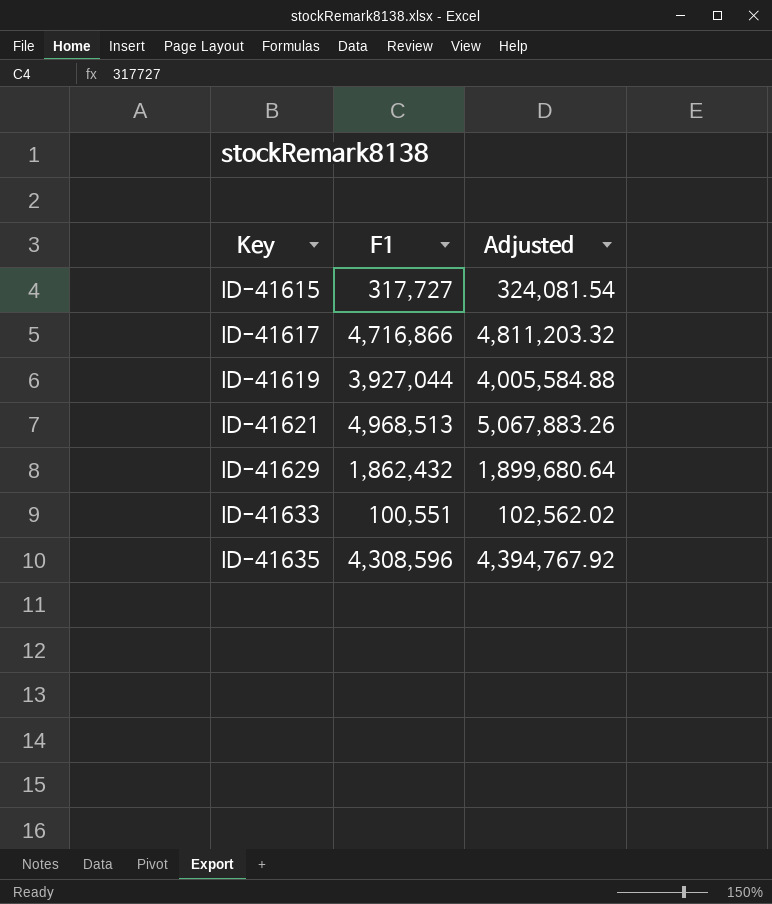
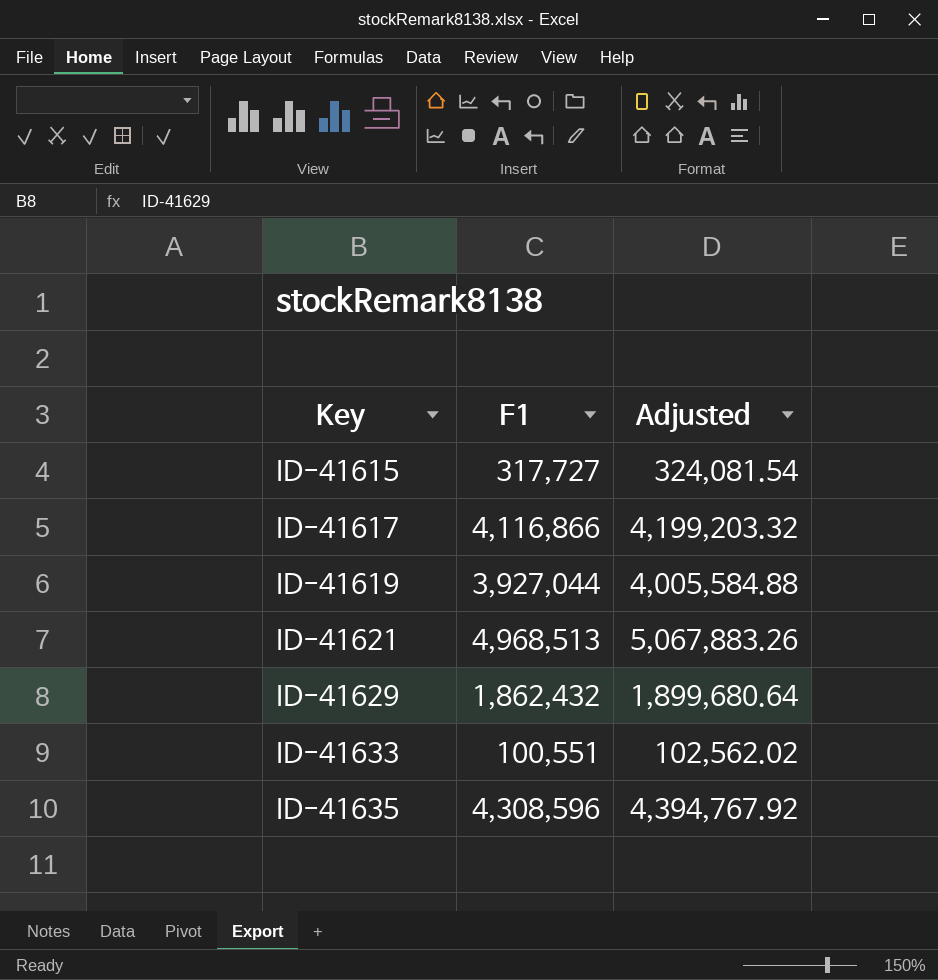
ID-41617 | F1: 4,716,866 -> 4,116,866
ID-41617 | Adjusted: 4,811,203.32 -> 4,199,203.32

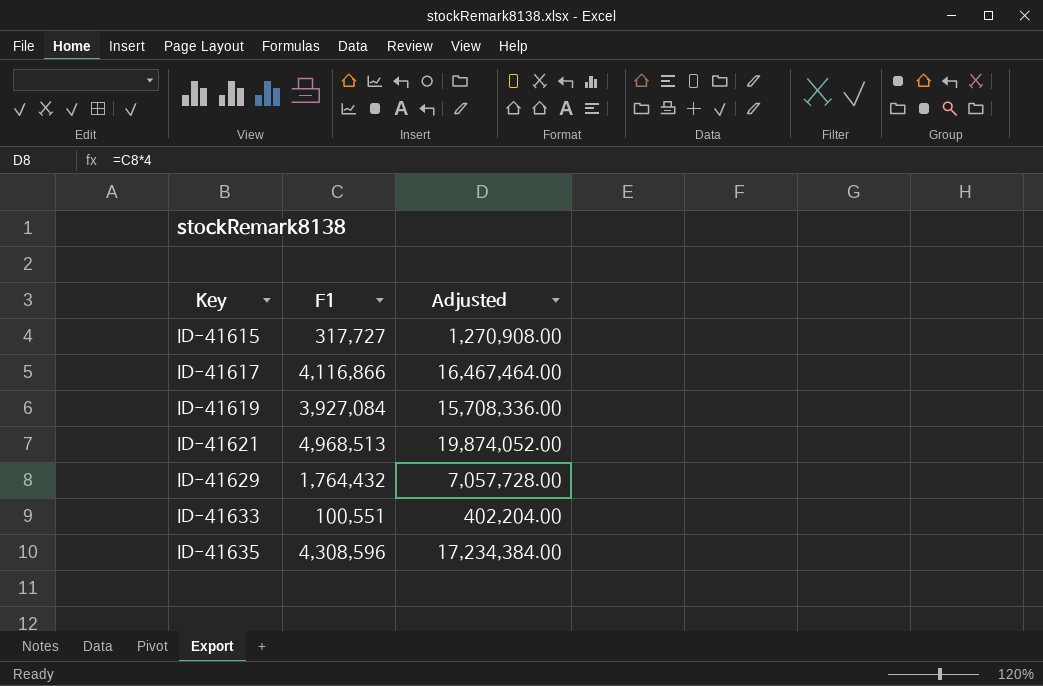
column Adjusted | formula: [F1] * 1.02 -> [F1] * 4
ID-41619 | F1: 3,927,044 -> 3,927,084
ID-41629 | F1: 1,862,432 -> 1,764,432

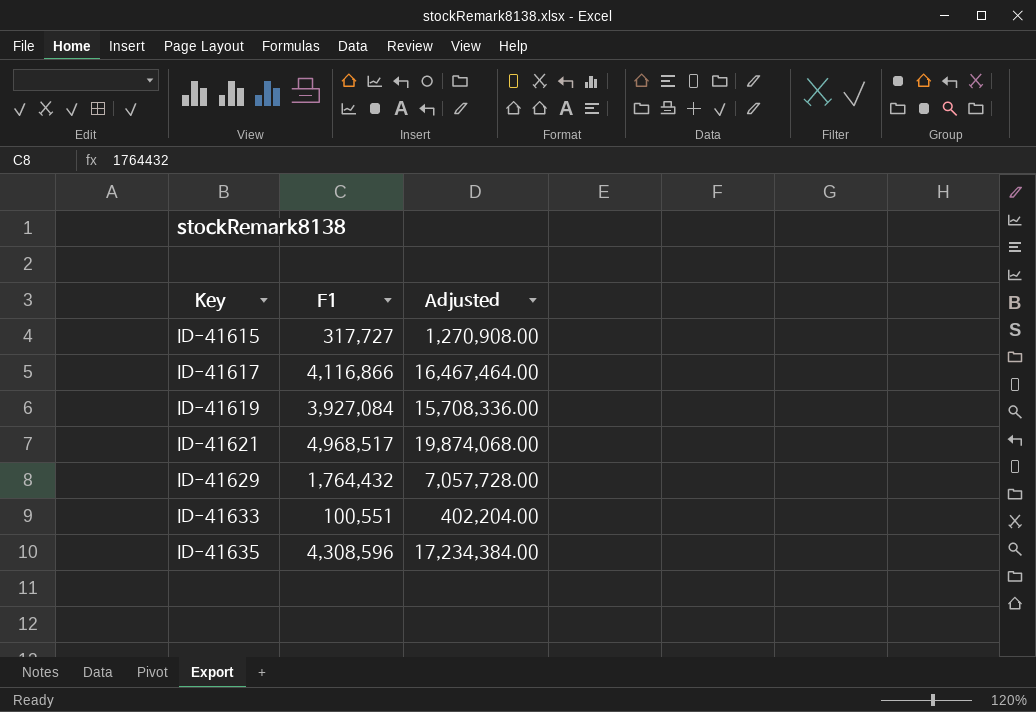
ID-41621 | F1: 4,968,513 -> 4,968,517
ID-41621 | Adjusted: 19,874,052.00 -> 19,874,068.00

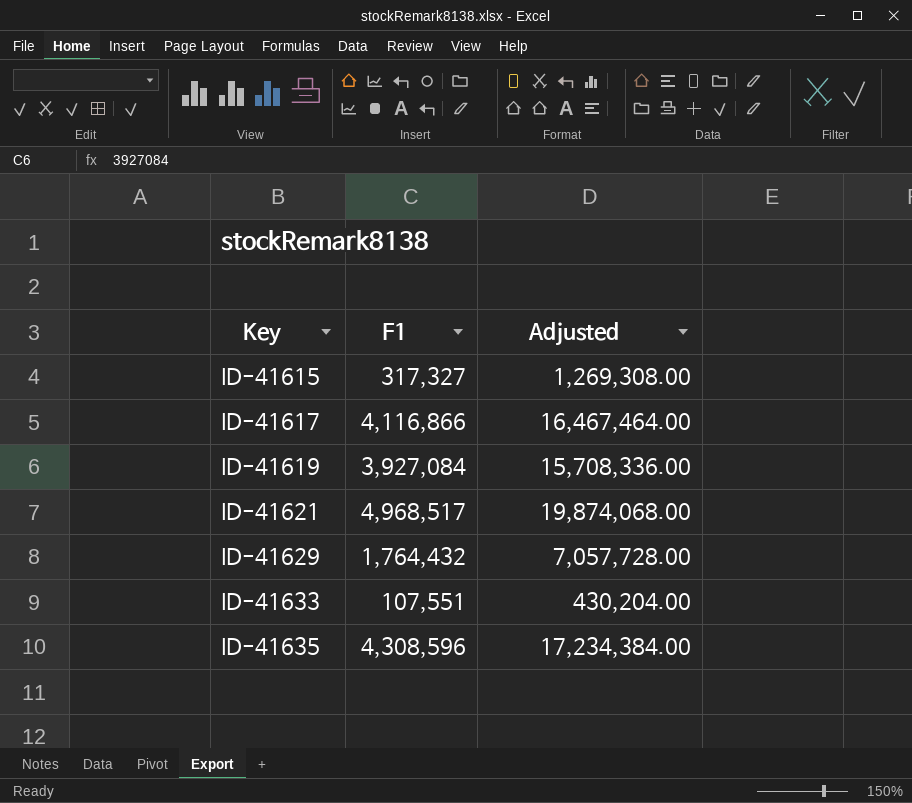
ID-41615 | F1: 317,727 -> 317,327
ID-41615 | Adjusted: 1,270,908.00 -> 1,269,308.00
ID-41633 | F1: 100,551 -> 107,551
ID-41633 | Adjusted: 402,204.00 -> 430,204.00

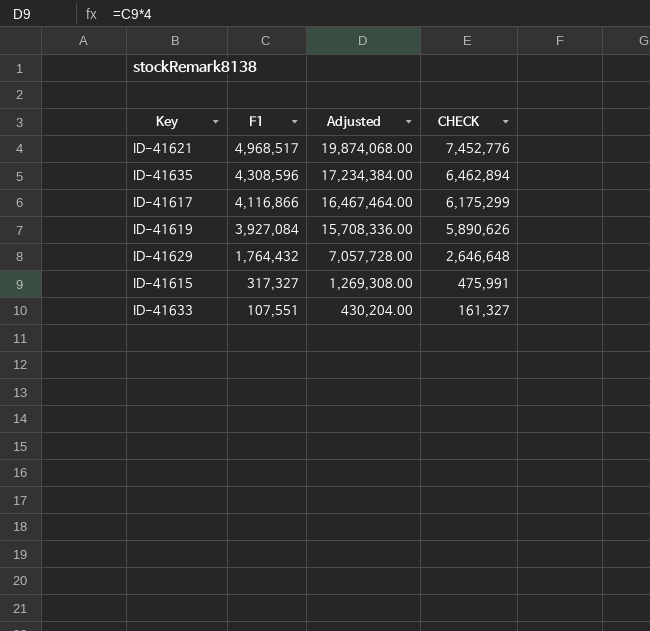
row order: Key ascending -> F1 descending
column CHECK | formula: none -> [F1] * 1.5

